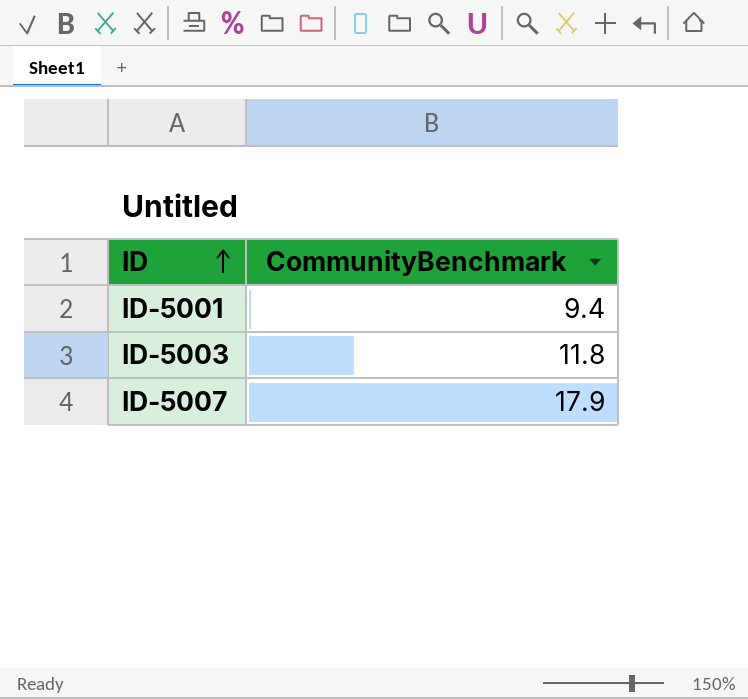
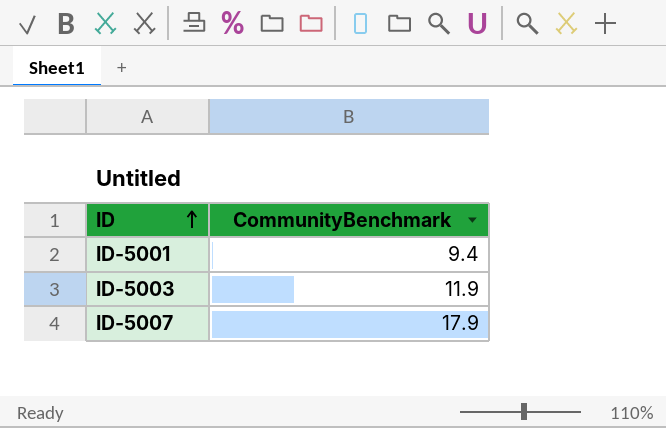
ID-5003 | CommunityBenchmark: 11.8 -> 11.9

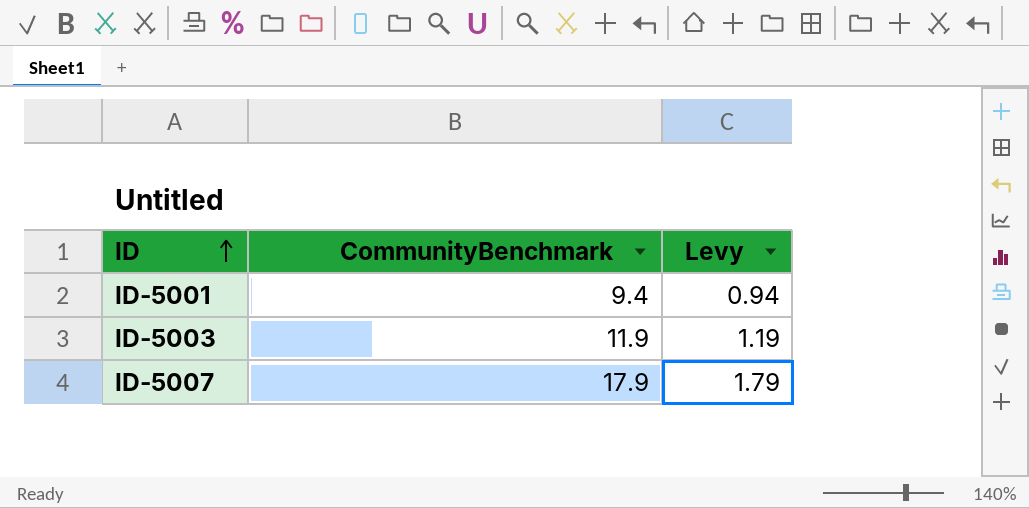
column Levy | formula: none -> [CommunityBenchmark] * 0.1

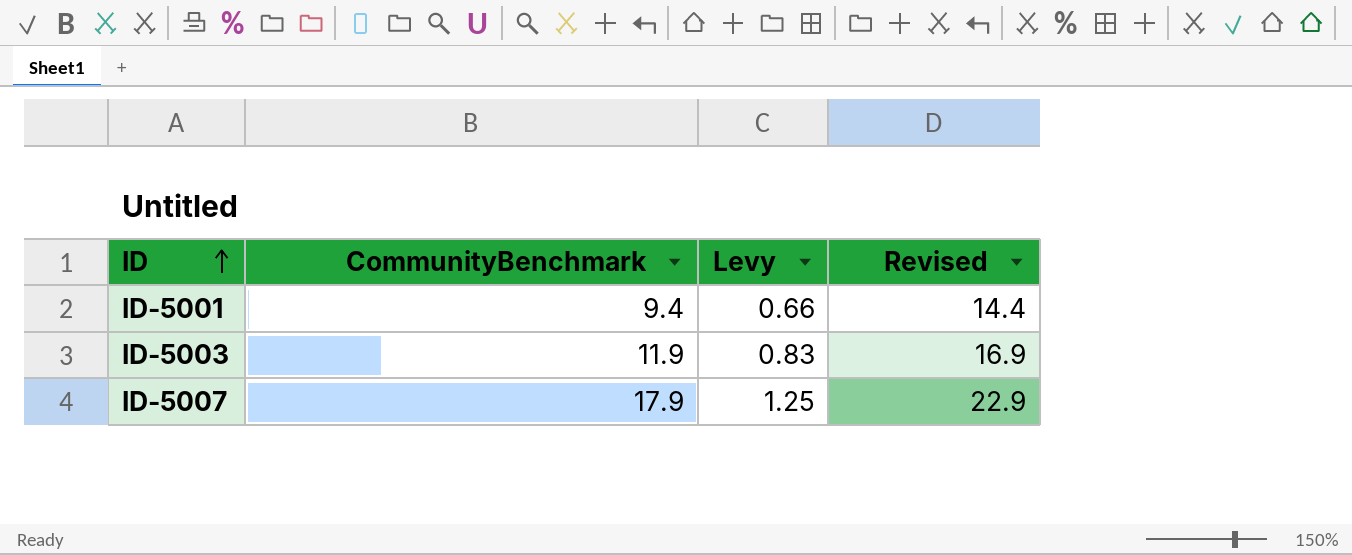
column Levy | formula: [CommunityBenchmark] * 0.1 -> [CommunityBenchmark] * 0.07
column Revised | formula: none -> [CommunityBenchmark] + 5

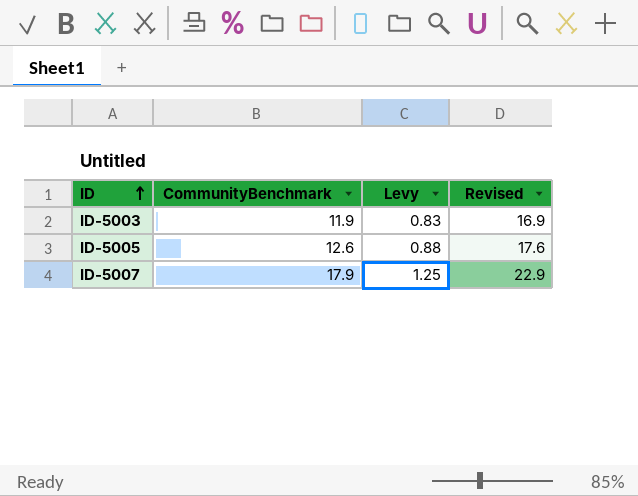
row ID-5001: 9.4 | 0.66 | 14.4 -> none
row ID-5005: none -> 12.6 | 0.88 | 17.6

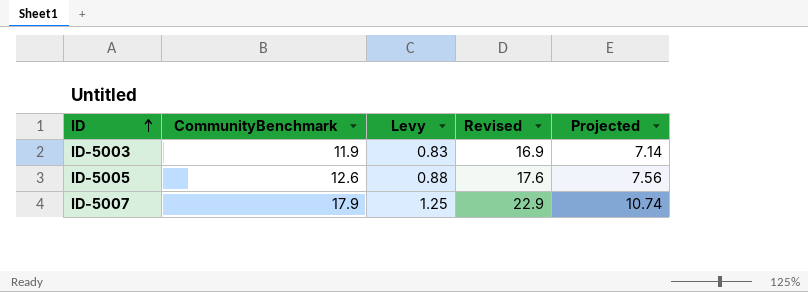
column Projected | formula: none -> [CommunityBenchmark] * 0.6

